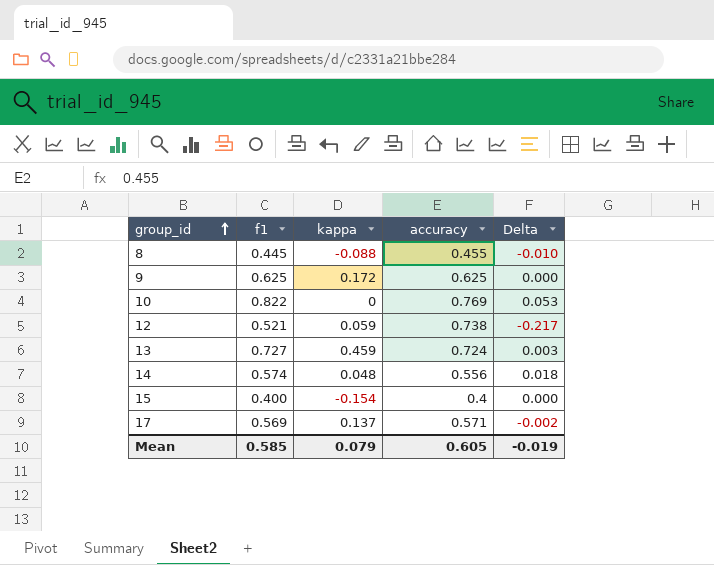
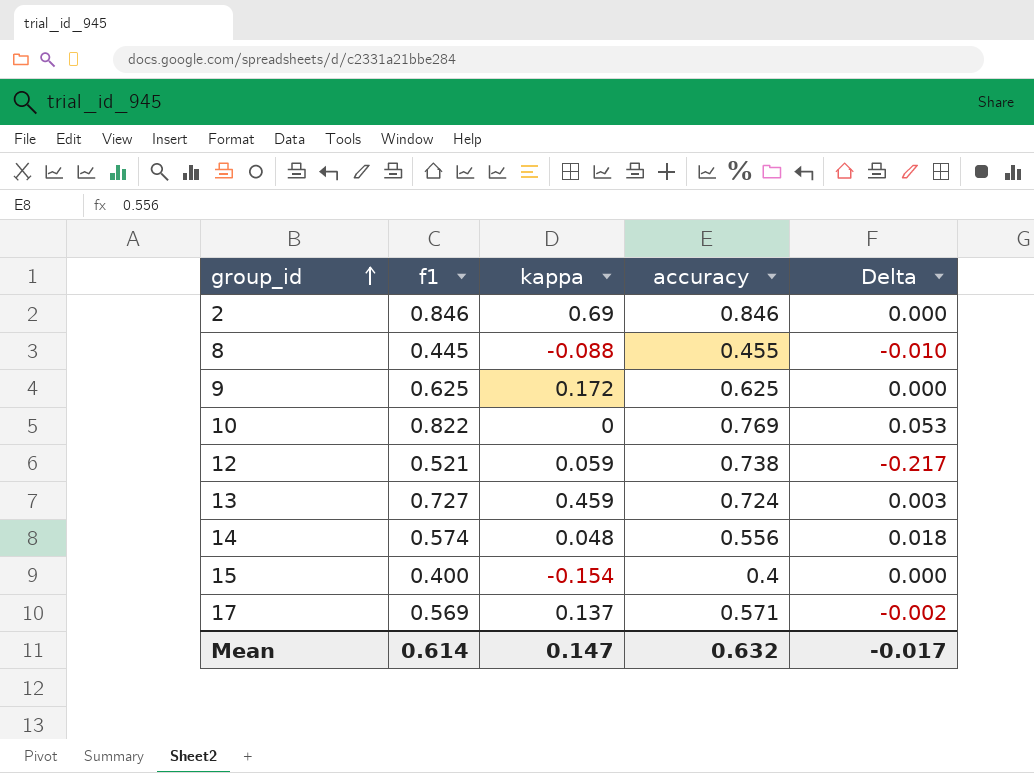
row 2: none -> 0.846 | 0.69 | 0.846 | 0.000
Mean | f1: 0.585 -> 0.614
Mean | kappa: 0.079 -> 0.147
Mean | accuracy: 0.605 -> 0.632
Mean | Delta: -0.019 -> -0.017

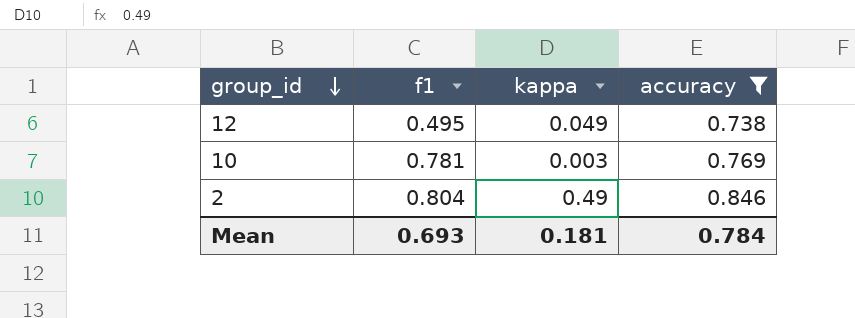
filter: none -> accuracy >= 0.738
row order: group_id ascending -> group_id descending
column Delta | formula: [f1] - [accuracy] -> none
12 | f1: 0.521 -> 0.495
12 | kappa: 0.059 -> 0.049
10 | f1: 0.822 -> 0.781
10 | kappa: 0 -> 0.003
2 | f1: 0.846 -> 0.804
2 | kappa: 0.69 -> 0.49
Mean | f1: 0.614 -> 0.693
Mean | kappa: 0.147 -> 0.181
Mean | accuracy: 0.632 -> 0.784

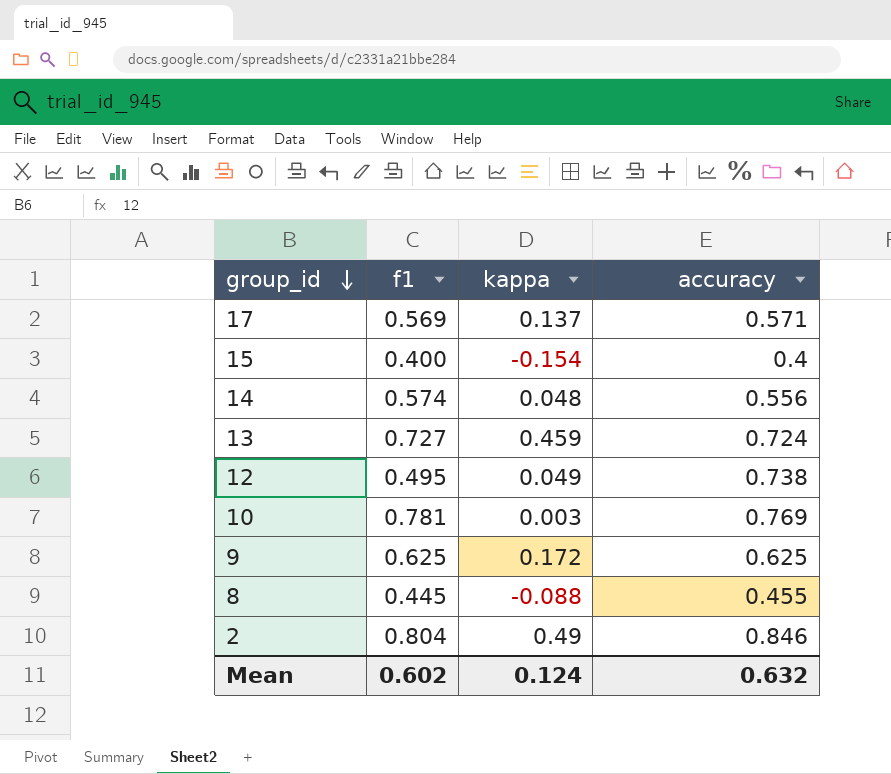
filter: accuracy >= 0.738 -> none
Mean | f1: 0.693 -> 0.602
Mean | kappa: 0.181 -> 0.124
Mean | accuracy: 0.784 -> 0.632

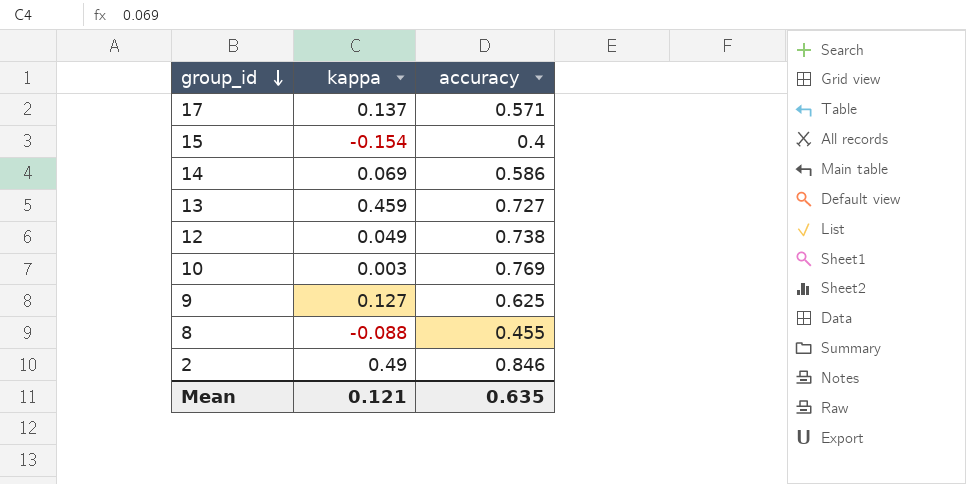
column f1 | position: 2 -> none
14 | kappa: 0.048 -> 0.069
14 | accuracy: 0.556 -> 0.586
13 | accuracy: 0.724 -> 0.727
9 | kappa: 0.172 -> 0.127
Mean | kappa: 0.124 -> 0.121
Mean | accuracy: 0.632 -> 0.635

